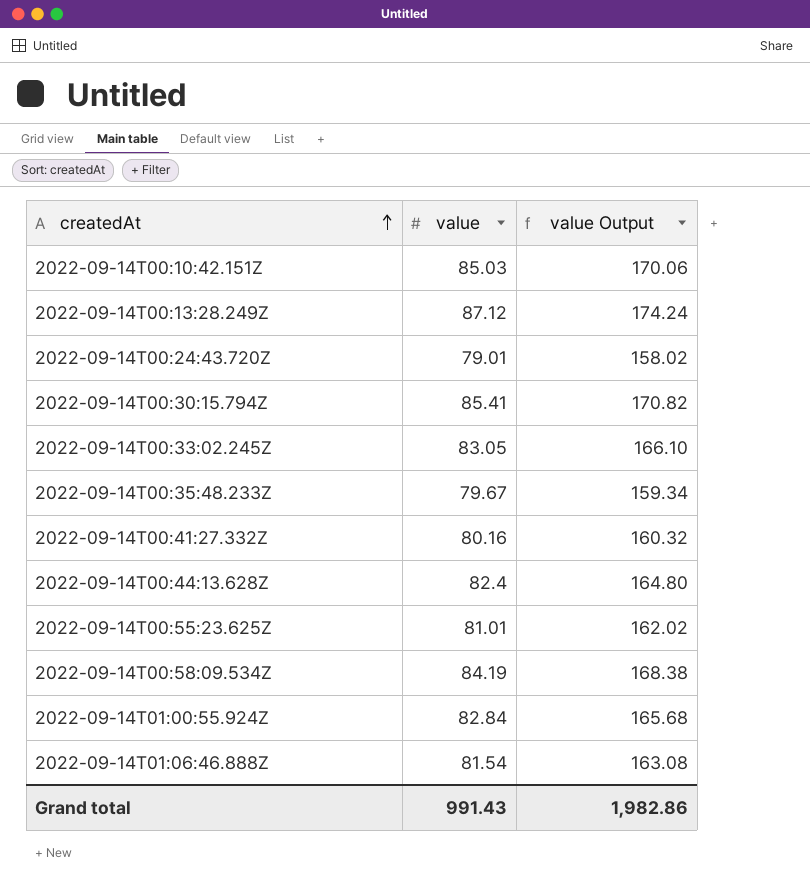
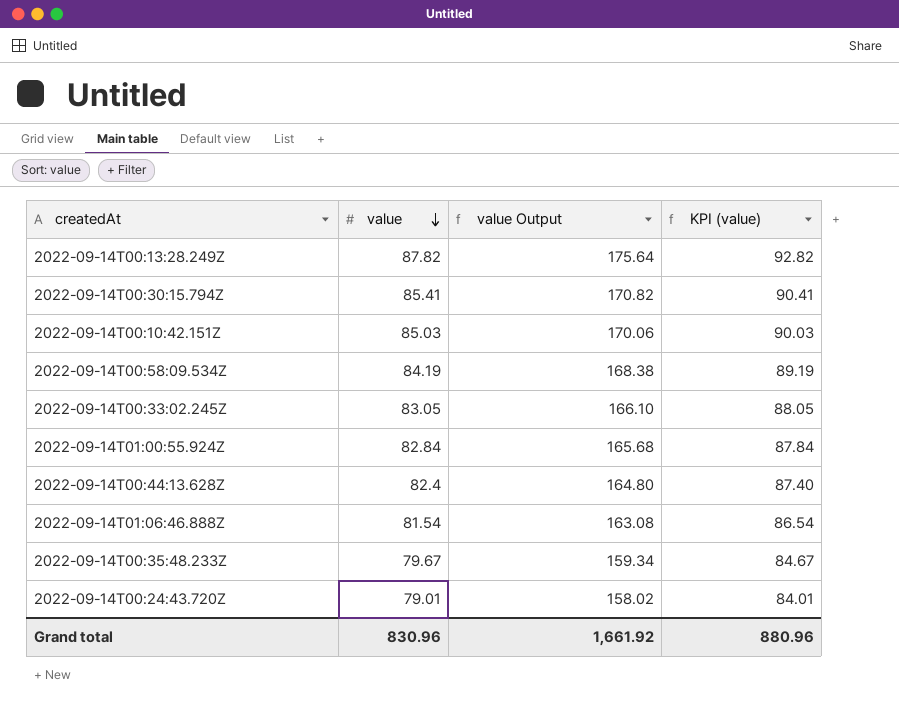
row order: createdAt ascending -> value descending
column KPI (value) | formula: none -> [value] + 5
row 2022-09-14T00:41:27.332Z: 80.16 | 160.32 -> none
row 2022-09-14T00:55:23.625Z: 81.01 | 162.02 -> none
2022-09-14T00:13:28.249Z | value: 87.12 -> 87.82
2022-09-14T00:13:28.249Z | value Output: 174.24 -> 175.64
Grand total | value: 991.43 -> 830.96
Grand total | value Output: 1,982.86 -> 1,661.92

